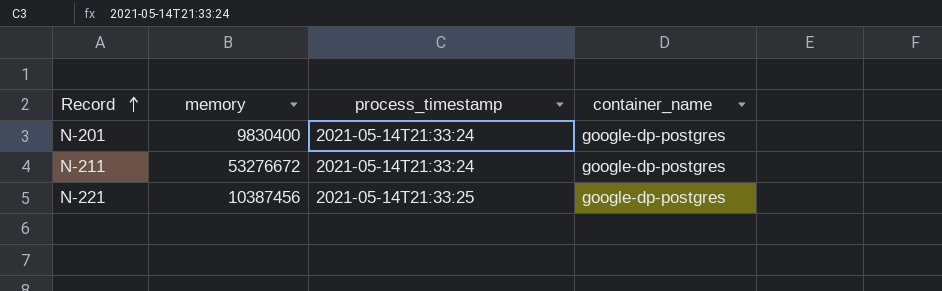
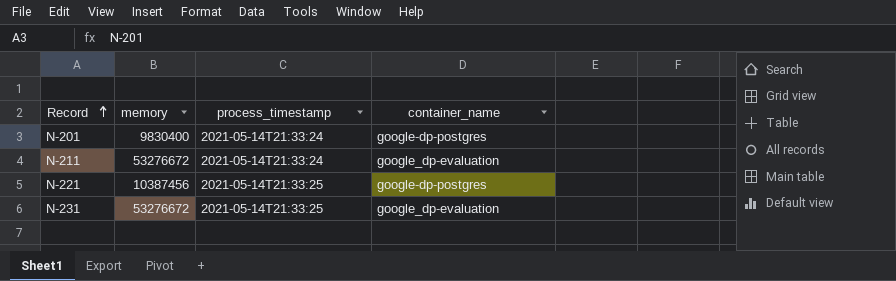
N-211 | container_name: google-dp-postgres -> google_dp-evaluation
row N-231: none -> 53276672 | 2021-05-14T21:33:25 | google_dp-evaluation

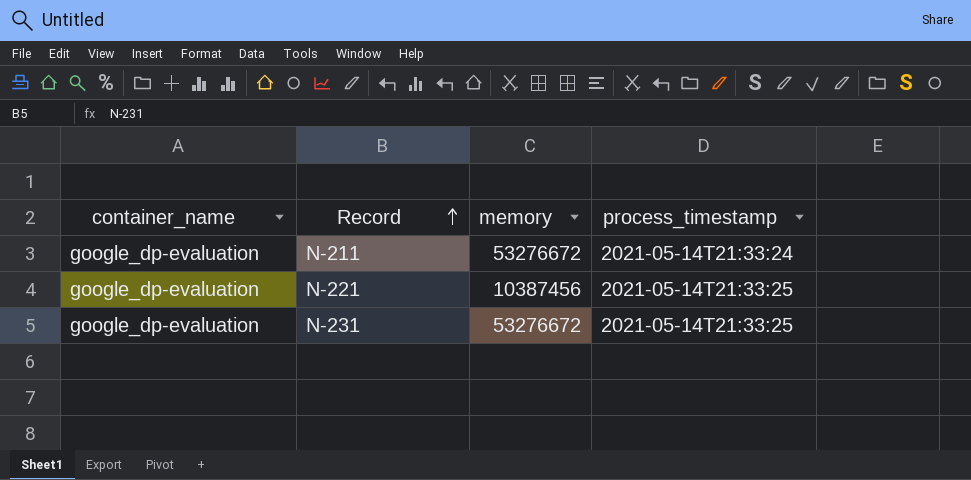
column container_name | position: 4 -> 1
row N-201: 9830400 | 2021-05-14T21:33:24 | google-dp-postgres -> none
N-221 | container_name: google-dp-postgres -> google_dp-evaluation

